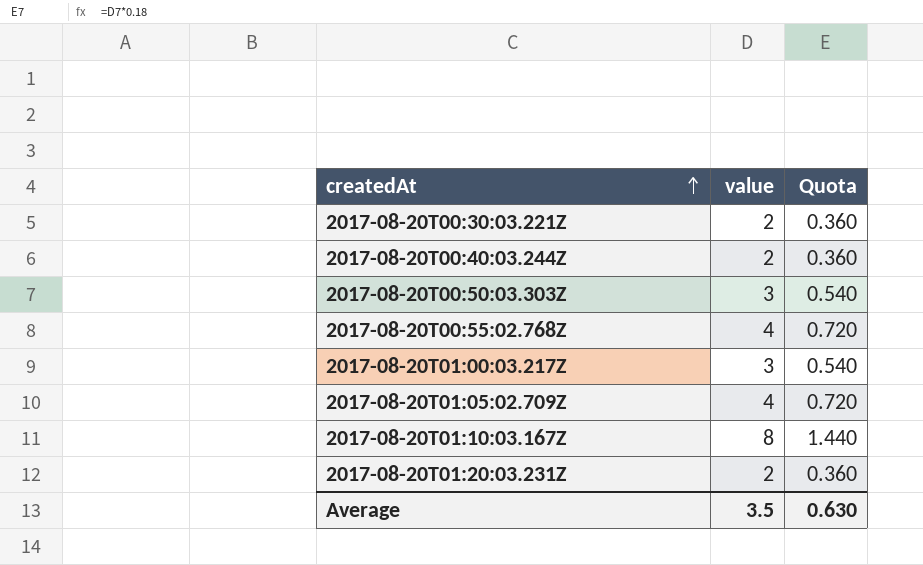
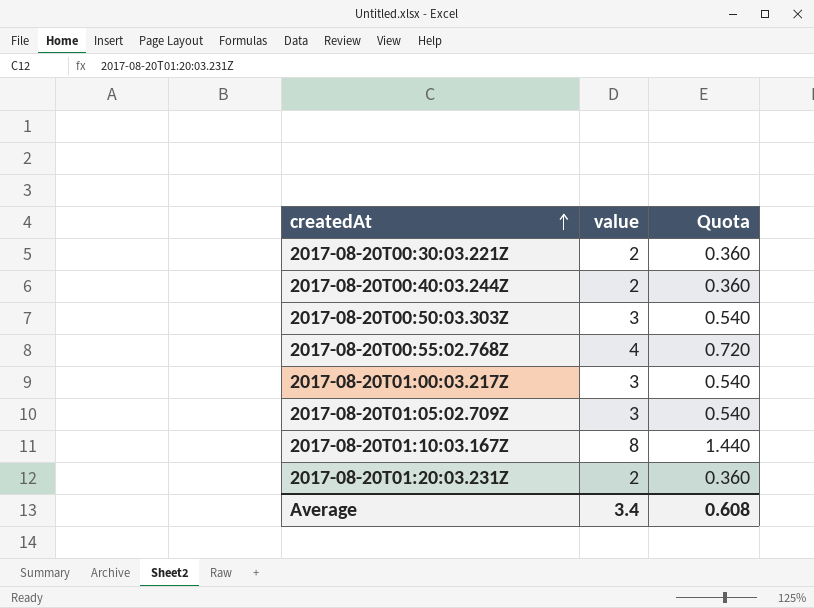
2017-08-20T01:05:02.709Z | value: 4 -> 3
2017-08-20T01:05:02.709Z | Quota: 0.720 -> 0.540
Average | value: 3.5 -> 3.4
Average | Quota: 0.630 -> 0.608

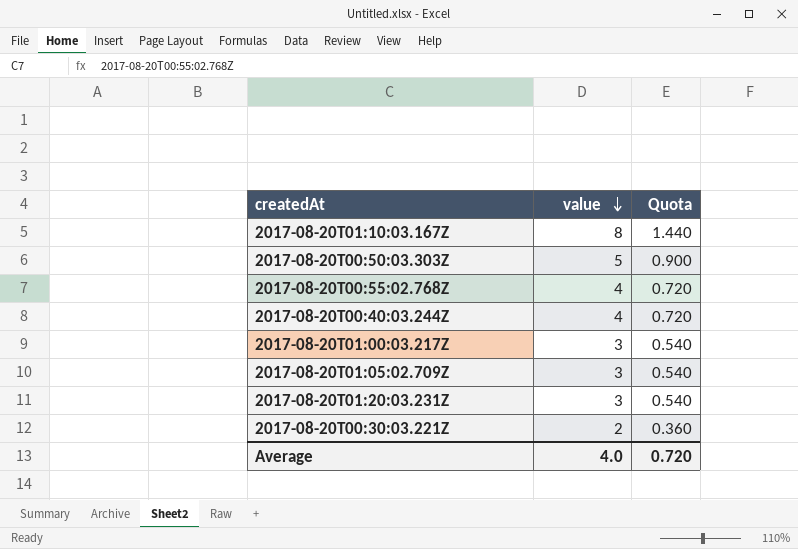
row order: createdAt ascending -> value descending
2017-08-20T00:50:03.303Z | value: 3 -> 5
2017-08-20T00:50:03.303Z | Quota: 0.540 -> 0.900
2017-08-20T00:40:03.244Z | value: 2 -> 4
2017-08-20T00:40:03.244Z | Quota: 0.360 -> 0.720
2017-08-20T01:20:03.231Z | value: 2 -> 3
2017-08-20T01:20:03.231Z | Quota: 0.360 -> 0.540
Average | value: 3.4 -> 4.0
Average | Quota: 0.608 -> 0.720

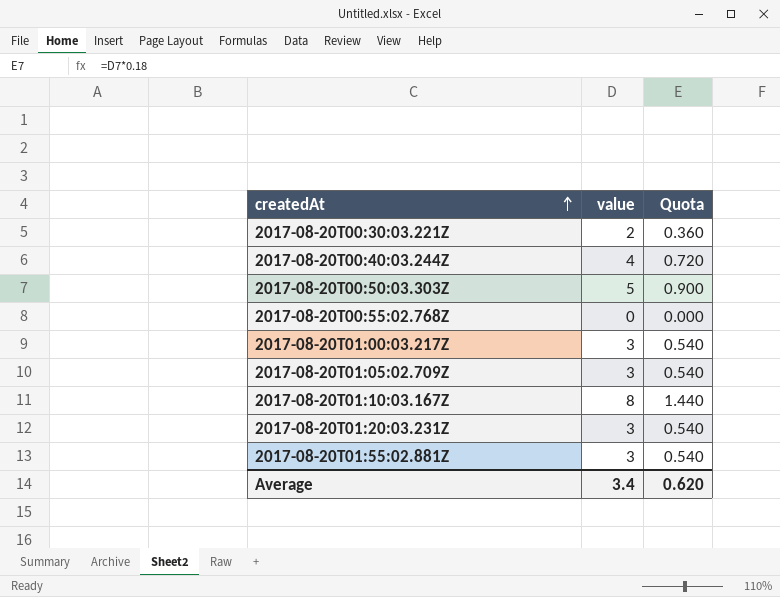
row order: value descending -> createdAt ascending
2017-08-20T00:55:02.768Z | value: 4 -> 0
2017-08-20T00:55:02.768Z | Quota: 0.720 -> 0.000
row 2017-08-20T01:55:02.881Z: none -> 3 | 0.540
Average | value: 4.0 -> 3.4
Average | Quota: 0.720 -> 0.620

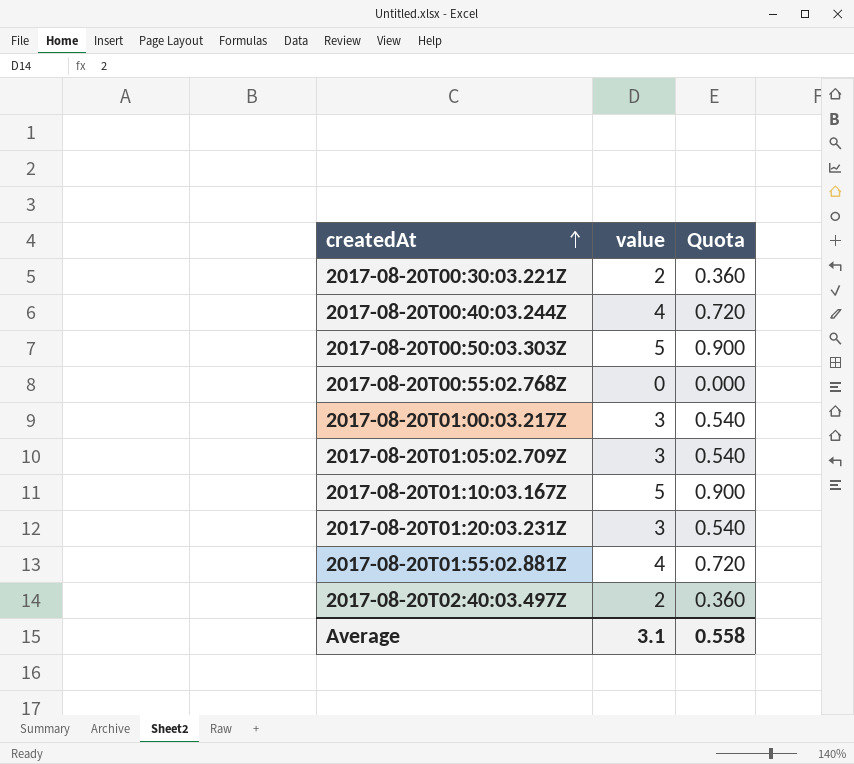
2017-08-20T01:10:03.167Z | value: 8 -> 5
2017-08-20T01:10:03.167Z | Quota: 1.440 -> 0.900
2017-08-20T01:55:02.881Z | value: 3 -> 4
2017-08-20T01:55:02.881Z | Quota: 0.540 -> 0.720
row 2017-08-20T02:40:03.497Z: none -> 2 | 0.360
Average | value: 3.4 -> 3.1
Average | Quota: 0.620 -> 0.558

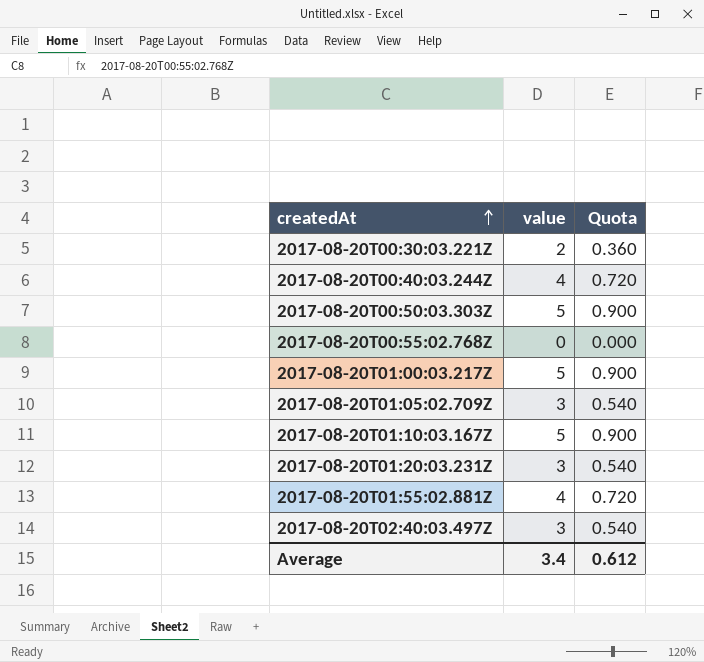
2017-08-20T01:00:03.217Z | value: 3 -> 5
2017-08-20T01:00:03.217Z | Quota: 0.540 -> 0.900
2017-08-20T02:40:03.497Z | value: 2 -> 3
2017-08-20T02:40:03.497Z | Quota: 0.360 -> 0.540
Average | value: 3.1 -> 3.4
Average | Quota: 0.558 -> 0.612

